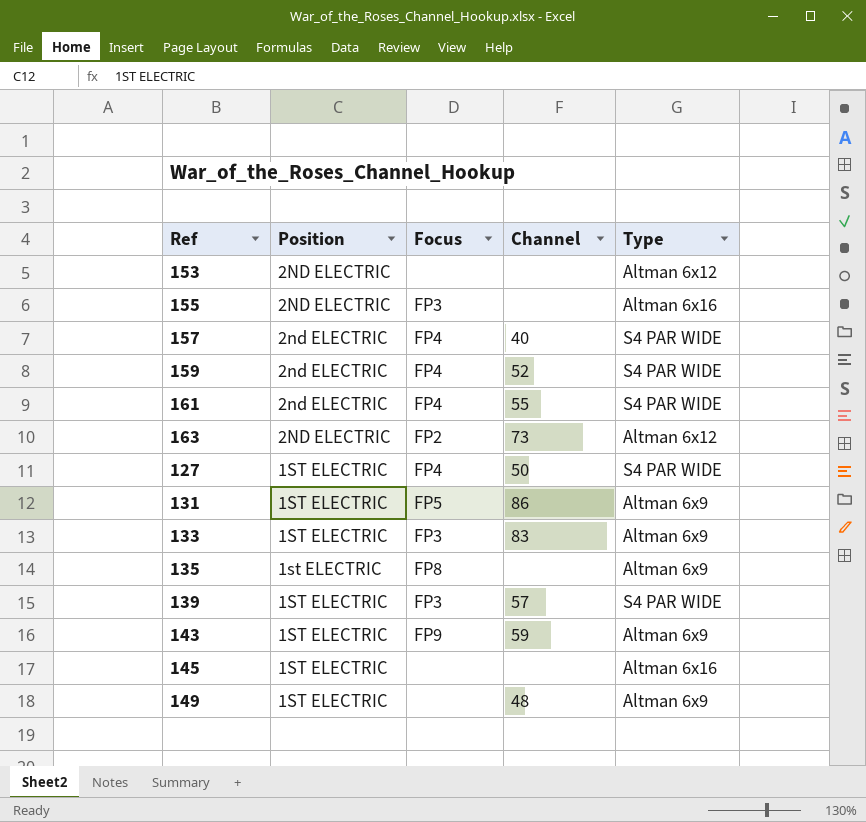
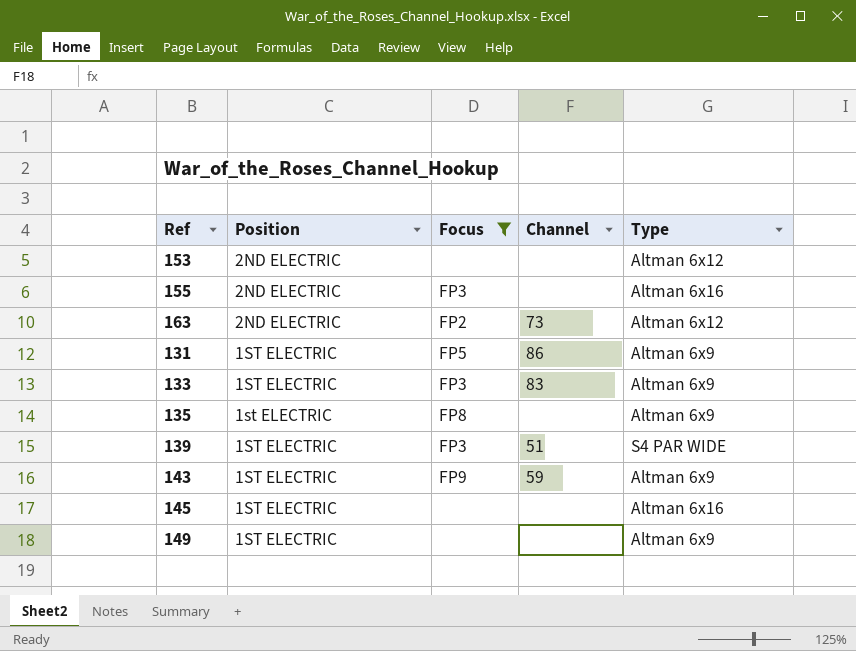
filter: none -> Focus != FP4
139 | Channel: 57 -> 51
149 | Channel: 48 -> none

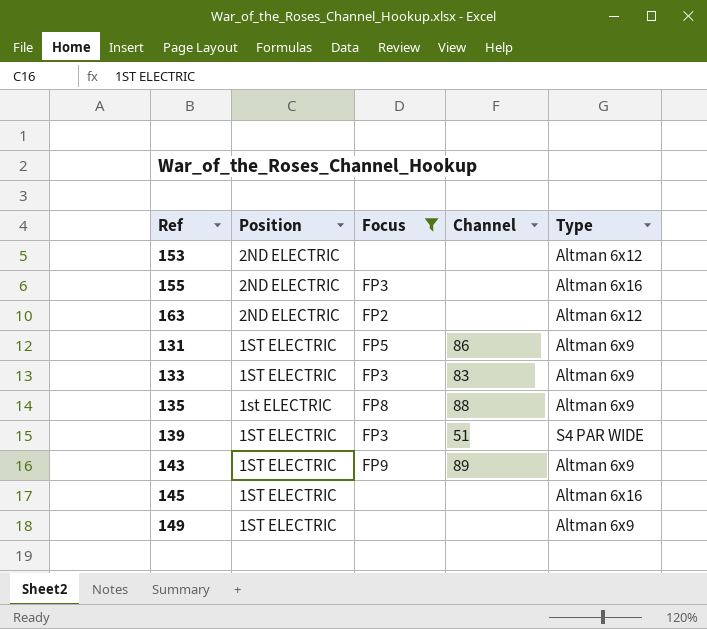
163 | Channel: 73 -> none
135 | Channel: none -> 88
143 | Channel: 59 -> 89

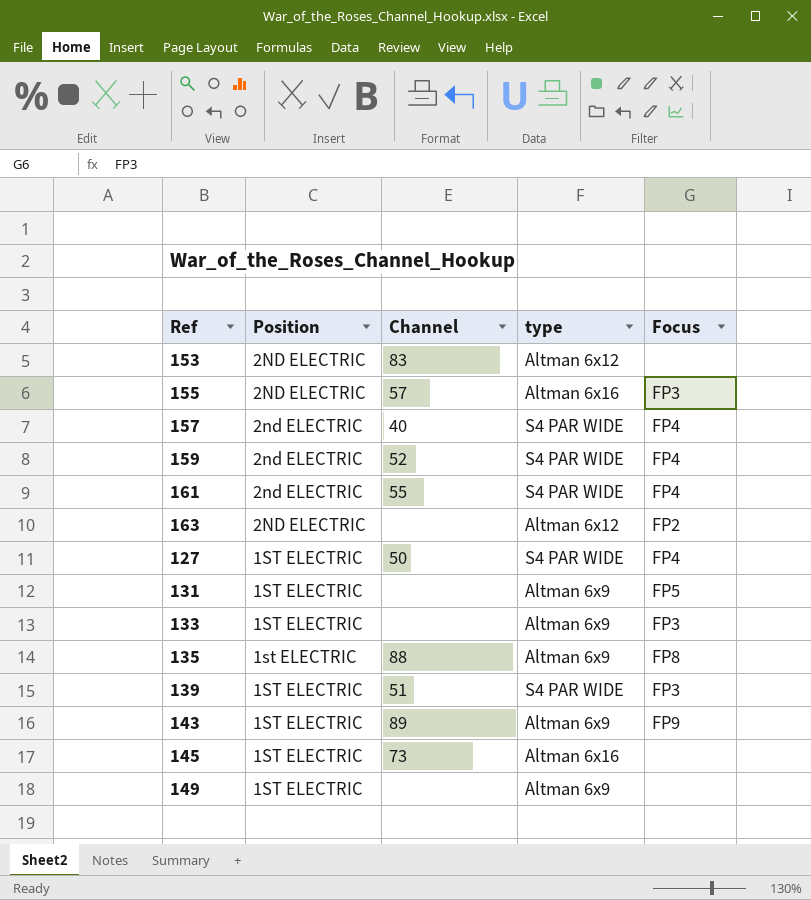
filter: Focus != FP4 -> none
column name: Type -> type
column Focus | position: 3 -> 5
153 | Channel: none -> 83
155 | Channel: none -> 57
131 | Channel: 86 -> none
133 | Channel: 83 -> none
145 | Channel: none -> 73

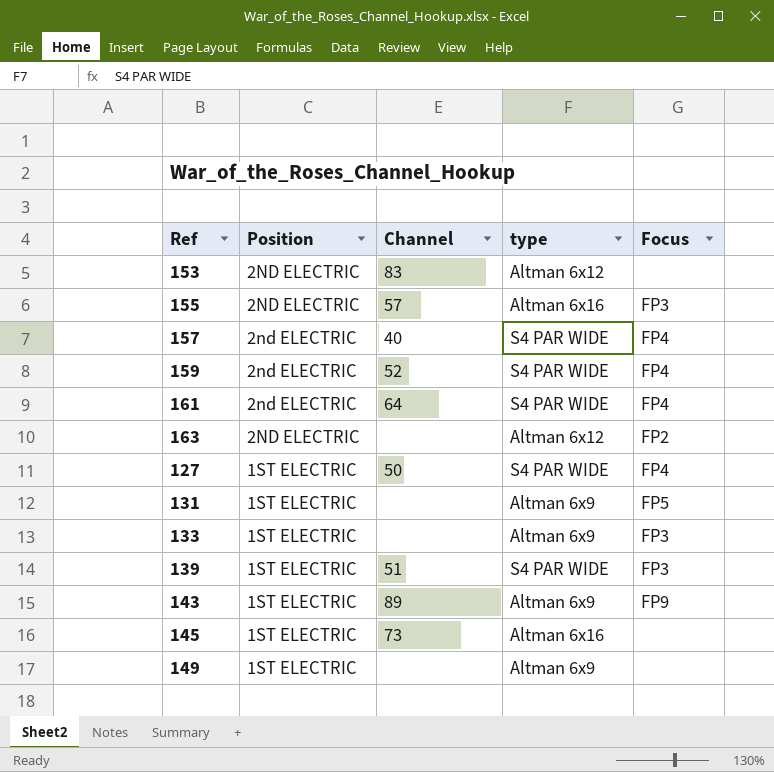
row 135: 1st ELECTRIC | 88 | Altman 6x9 | FP8 -> none
161 | Channel: 55 -> 64

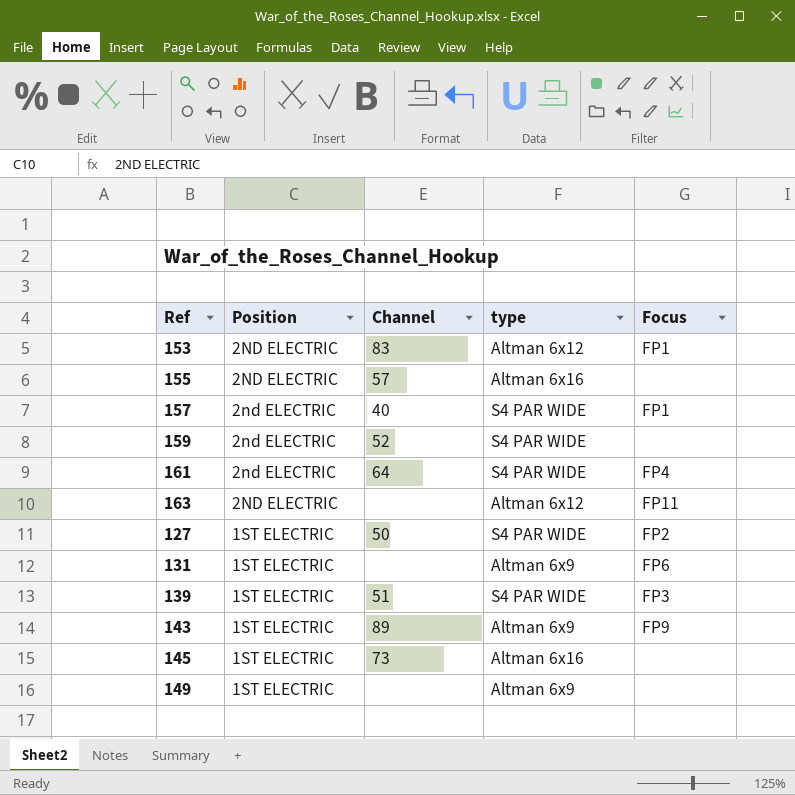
row 133: 1ST ELECTRIC | none | Altman 6x9 | FP3 -> none
153 | Focus: none -> FP1
155 | Focus: FP3 -> none
157 | Focus: FP4 -> FP1
159 | Focus: FP4 -> none
163 | Focus: FP2 -> FP11
127 | Focus: FP4 -> FP2
131 | Focus: FP5 -> FP6

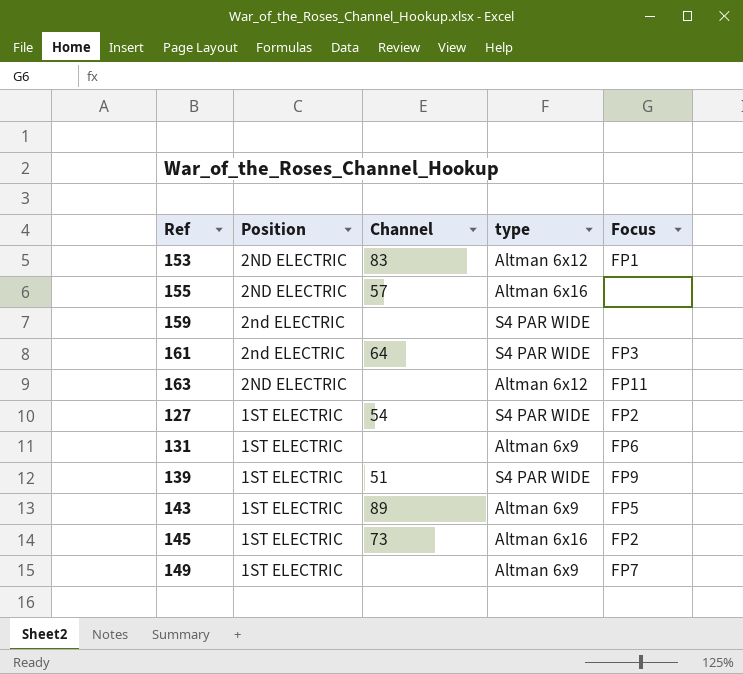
row 157: 2nd ELECTRIC | 40 | S4 PAR WIDE | FP1 -> none
159 | Channel: 52 -> none
161 | Focus: FP4 -> FP3
127 | Channel: 50 -> 54
139 | Focus: FP3 -> FP9
143 | Focus: FP9 -> FP5
145 | Focus: none -> FP2
149 | Focus: none -> FP7

